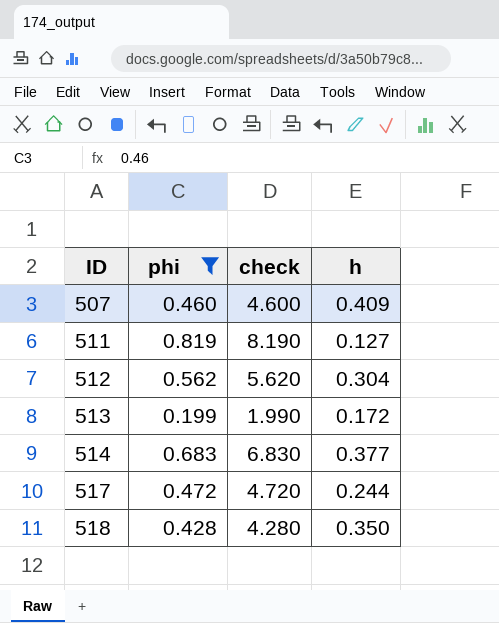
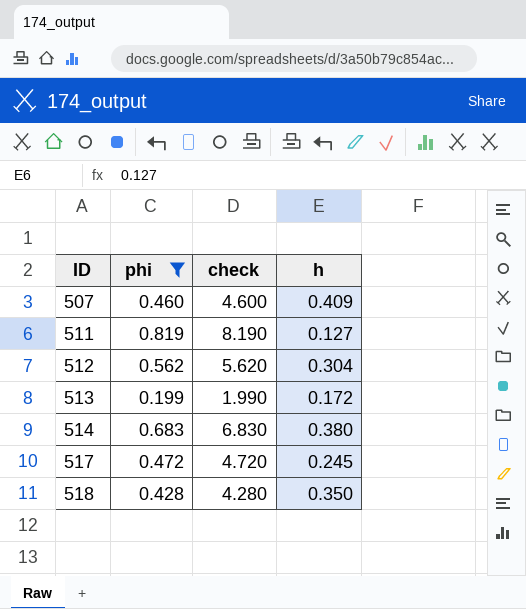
514 | h: 0.377 -> 0.380
517 | h: 0.244 -> 0.245

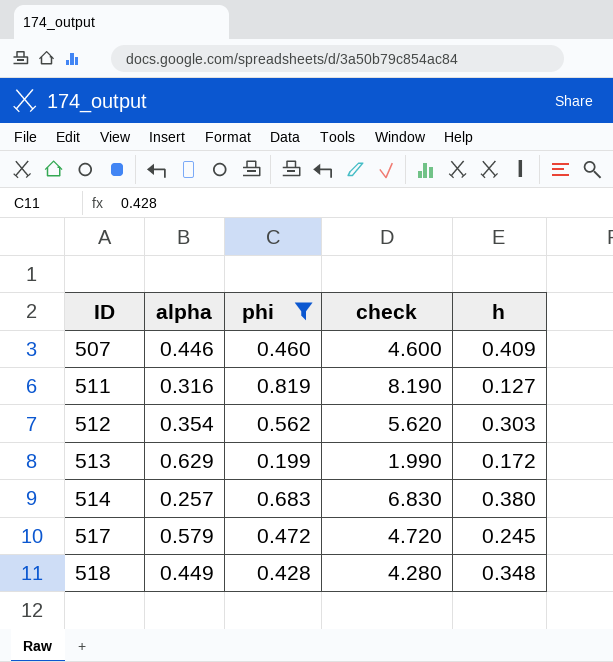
column alpha | position: none -> 2
512 | h: 0.304 -> 0.303
518 | h: 0.350 -> 0.348

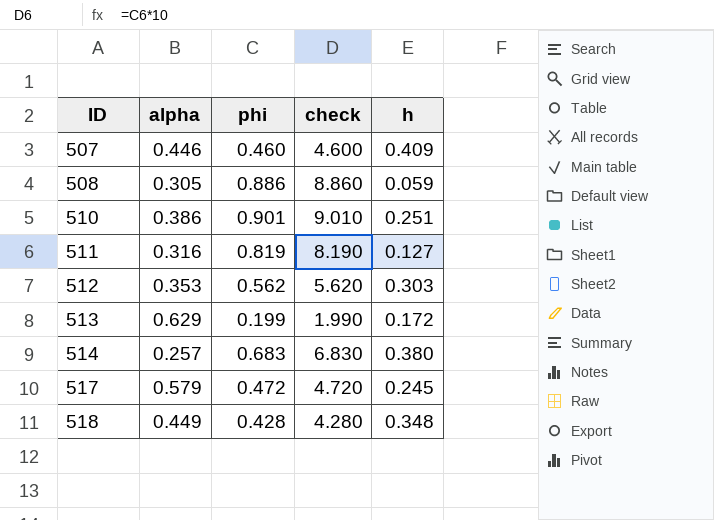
filter: phi <= 0.819 -> none
512 | alpha: 0.354 -> 0.353

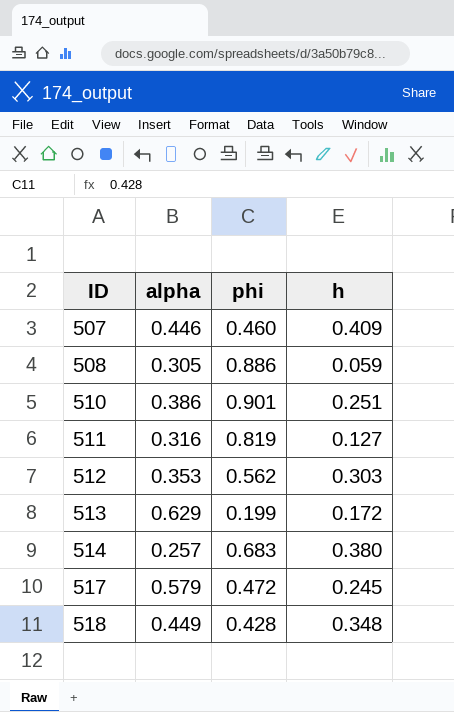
column check | formula: [phi] * 10 -> none

